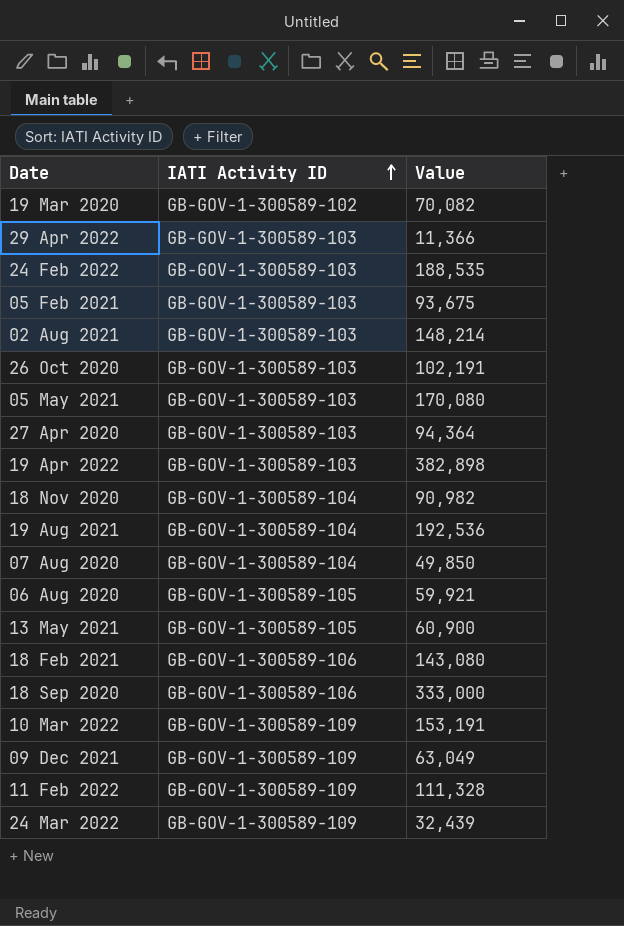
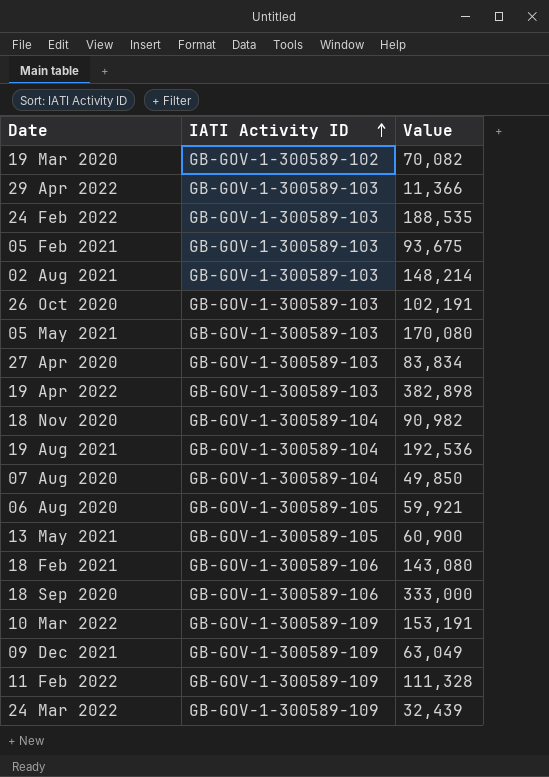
27 Apr 2020 | Value: 94,364 -> 83,834

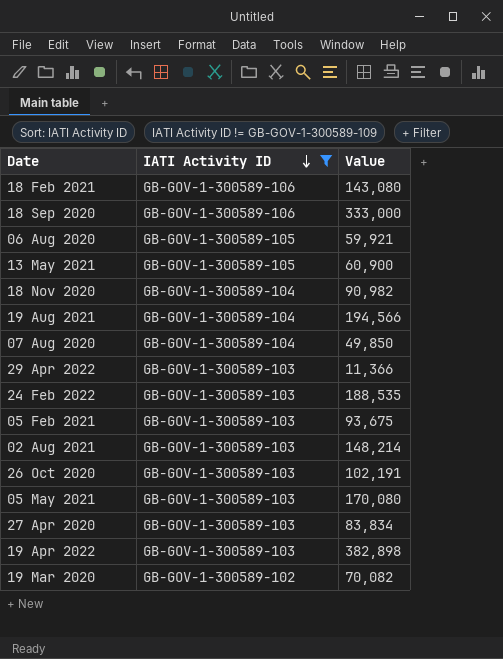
filter: none -> IATI Activity ID != GB-GOV-1-300589-109
row order: IATI Activity ID ascending -> IATI Activity ID descending
19 Aug 2021 | Value: 192,536 -> 194,566

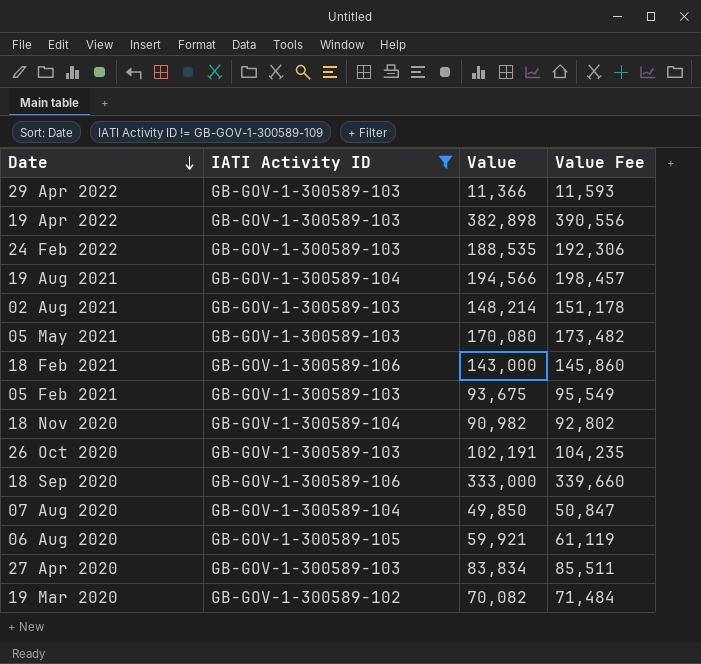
row order: IATI Activity ID descending -> Date descending
column Value Fee | formula: none -> [Value] * 1.02
row 13 May 2021: GB-GOV-1-300589-105 | 60,900 -> none
18 Feb 2021 | Value: 143,080 -> 143,000

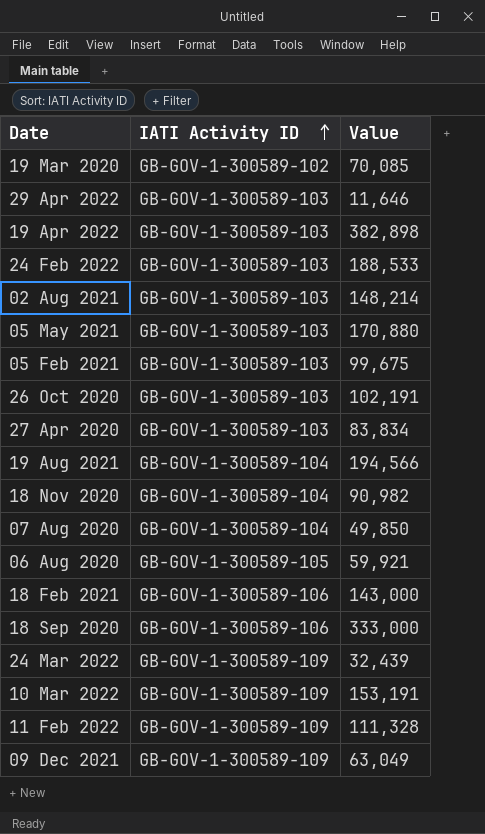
filter: IATI Activity ID != GB-GOV-1-300589-109 -> none
row order: Date descending -> IATI Activity ID ascending
column Value Fee | formula: [Value] * 1.02 -> none
19 Mar 2020 | Value: 70,082 -> 70,085
29 Apr 2022 | Value: 11,366 -> 11,646
24 Feb 2022 | Value: 188,535 -> 188,533
05 May 2021 | Value: 170,080 -> 170,880
05 Feb 2021 | Value: 93,675 -> 99,675

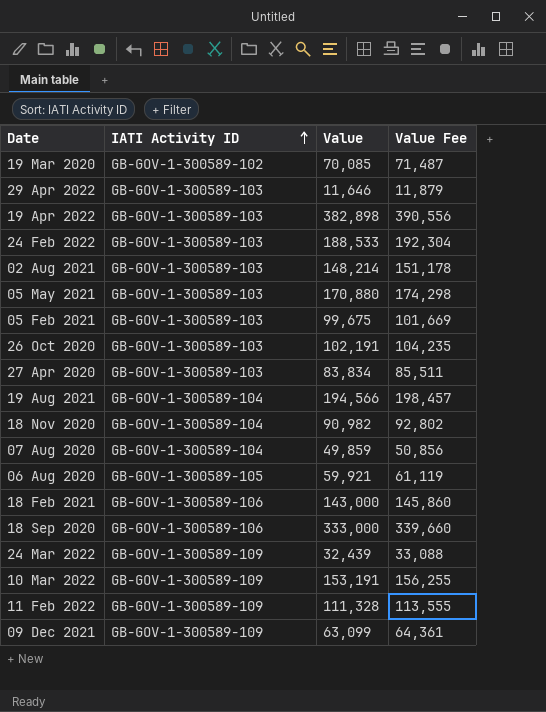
column Value Fee | formula: none -> [Value] * 1.02
07 Aug 2020 | Value: 49,850 -> 49,859
09 Dec 2021 | Value: 63,049 -> 63,099

